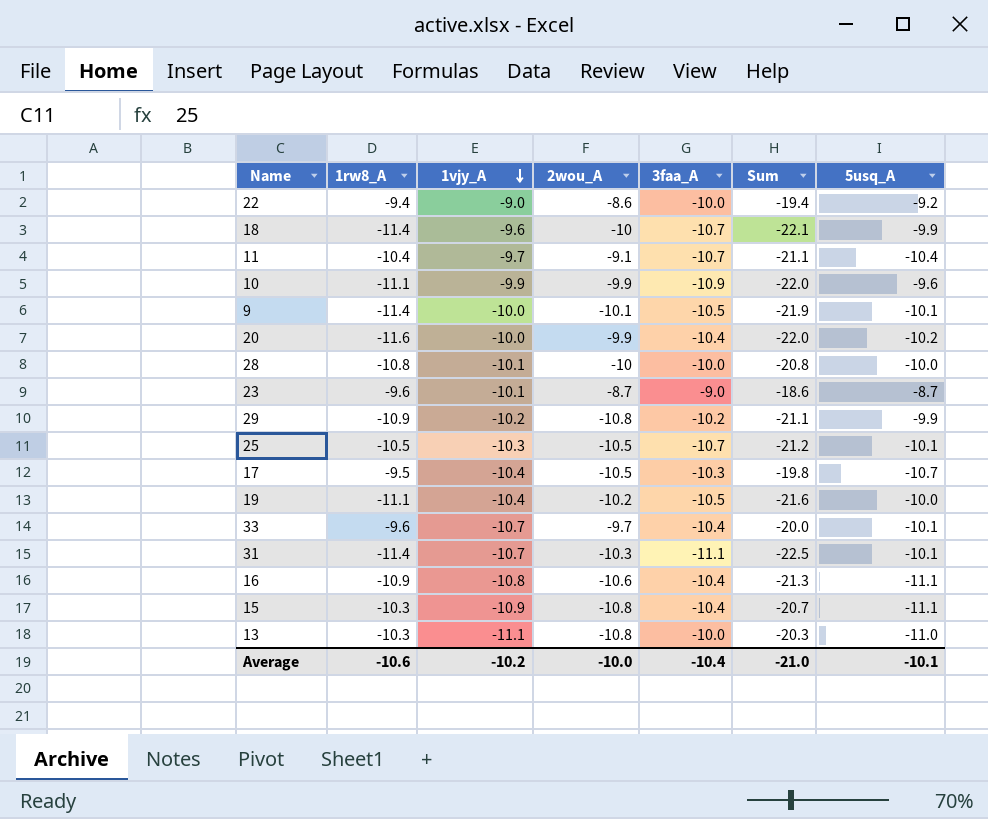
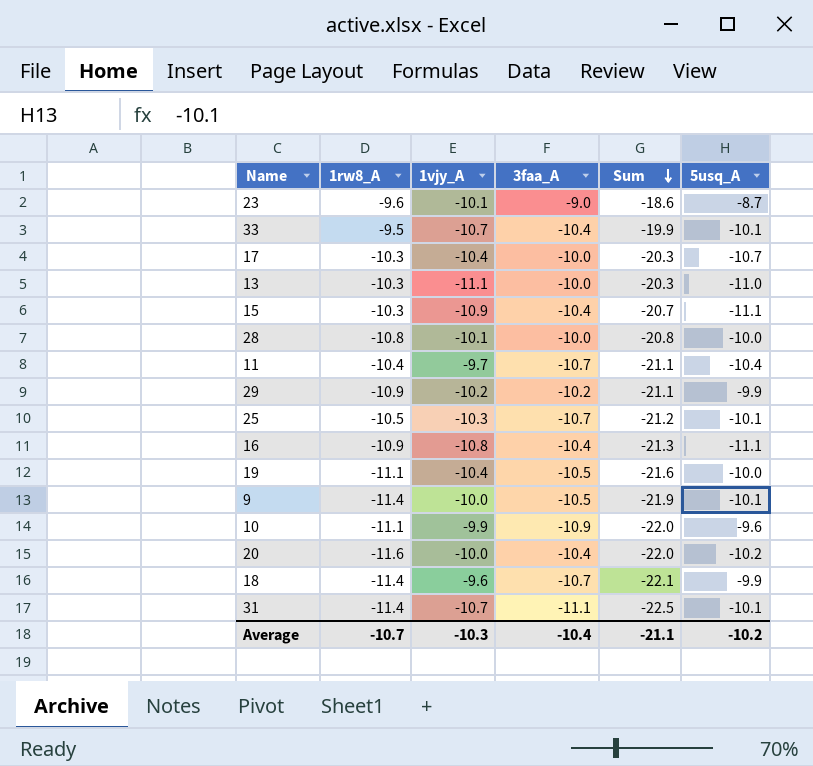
row order: 1vjy_A descending -> Sum descending
column 2wou_A | position: 4 -> none
row 22: -9.4 | -9.0 | -8.6 | -10.0 | -19.4 | -9.2 -> none
33 | 1rw8_A: -9.6 -> -9.5
33 | Sum: -20.0 -> -19.9
17 | 1rw8_A: -9.5 -> -10.3
17 | 3faa_A: -10.3 -> -10.0
17 | Sum: -19.8 -> -20.3
Average | 1rw8_A: -10.6 -> -10.7
Average | 1vjy_A: -10.2 -> -10.3
Average | Sum: -21.0 -> -21.1
Average | 5usq_A: -10.1 -> -10.2

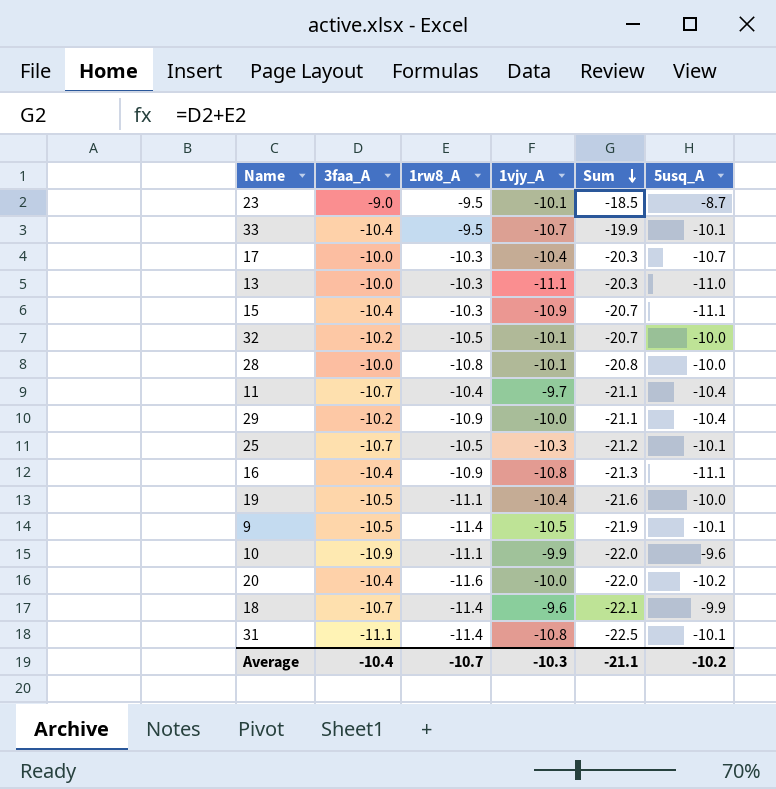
column 3faa_A | position: 4 -> 2
23 | 1rw8_A: -9.6 -> -9.5
23 | Sum: -18.6 -> -18.5
row 32: none -> -10.2 | -10.5 | -10.1 | -20.7 | -10.0
29 | 1vjy_A: -10.2 -> -10.0
29 | 5usq_A: -9.9 -> -10.4
9 | 1vjy_A: -10.0 -> -10.5
31 | 1vjy_A: -10.7 -> -10.8

